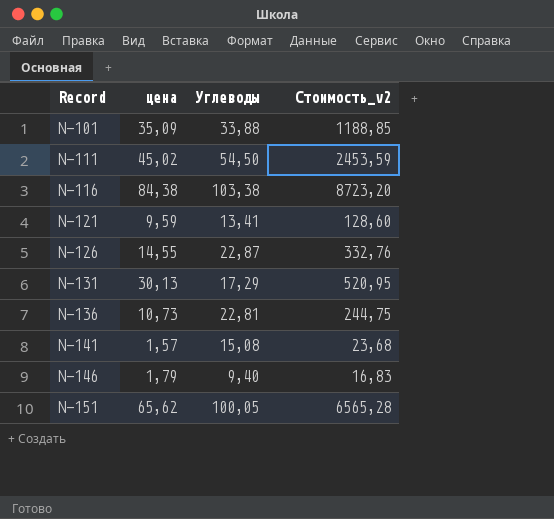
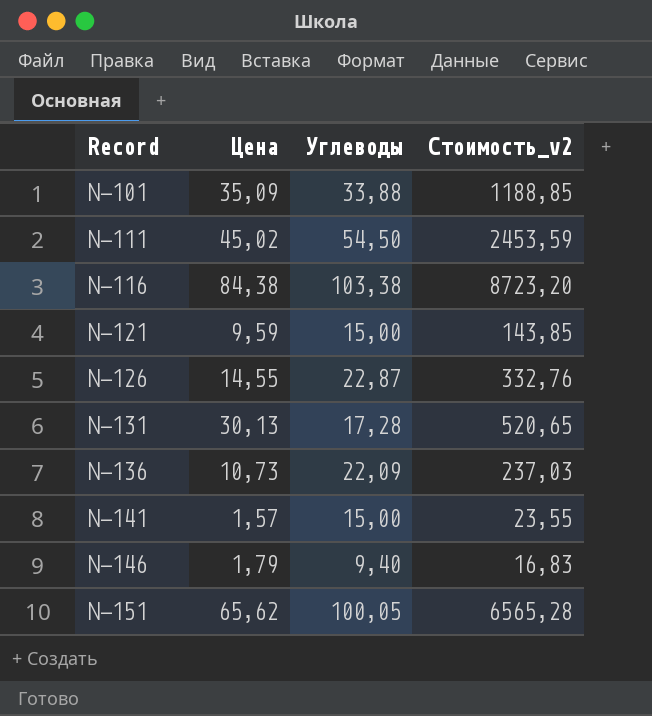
column name: цена -> Цена
N-121 | Углеводы: 13,41 -> 15,00
N-121 | Стоимость_v2: 128,60 -> 143,85
N-131 | Углеводы: 17,29 -> 17,28
N-131 | Стоимость_v2: 520,95 -> 520,65
N-136 | Углеводы: 22,81 -> 22,09
N-136 | Стоимость_v2: 244,75 -> 237,03
N-141 | Углеводы: 15,08 -> 15,00
N-141 | Стоимость_v2: 23,68 -> 23,55

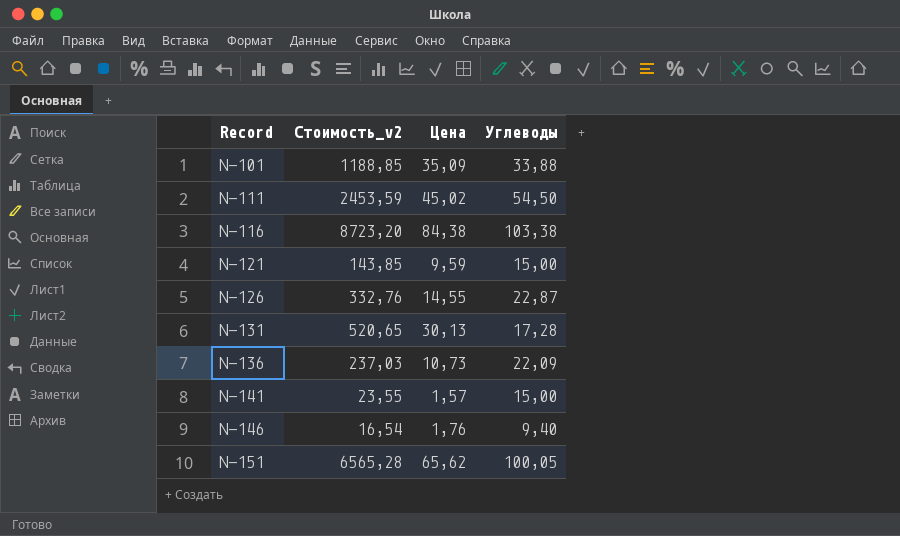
column Стоимость_v2 | position: 4 -> 2
N-146 | Стоимость_v2: 16,83 -> 16,54
N-146 | Цена: 1,79 -> 1,76

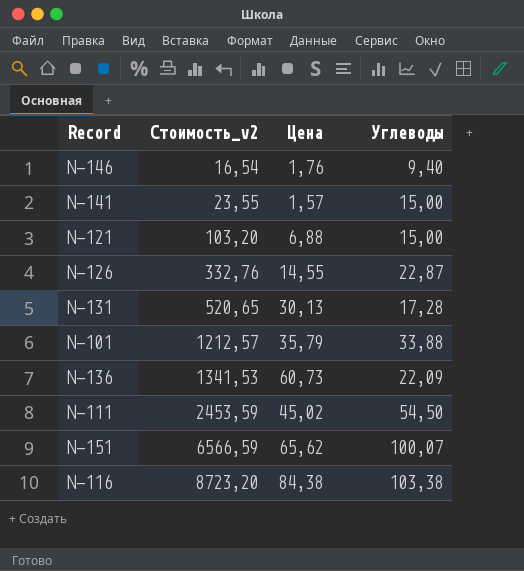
row order: Record ascending -> Стоимость_v2 ascending
N-121 | Стоимость_v2: 143,85 -> 103,20
N-121 | Цена: 9,59 -> 6,88
N-101 | Стоимость_v2: 1188,85 -> 1212,57
N-101 | Цена: 35,09 -> 35,79
N-136 | Стоимость_v2: 237,03 -> 1341,53
N-136 | Цена: 10,73 -> 60,73
N-151 | Стоимость_v2: 6565,28 -> 6566,59
N-151 | Углеводы: 100,05 -> 100,07

